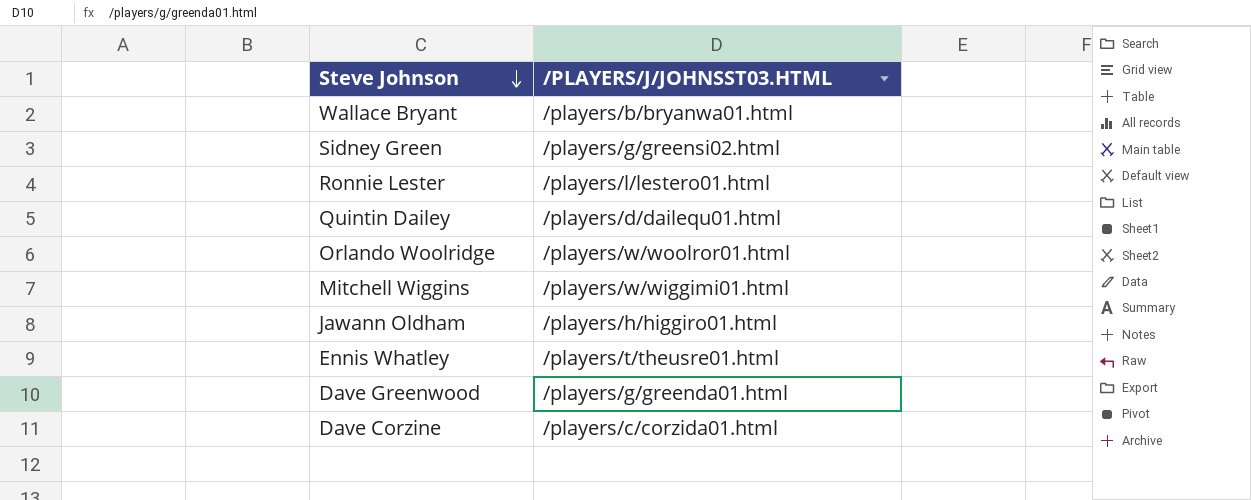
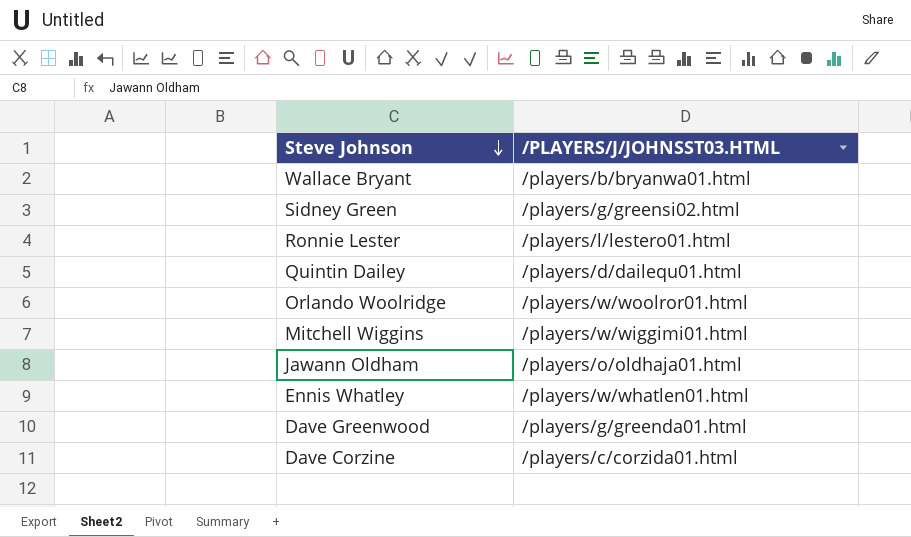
Jawann Oldham | /PLAYERS/J/JOHNSST03.HTML: /players/h/higgiro01.html -> /players/o/oldhaja01.html
Ennis Whatley | /PLAYERS/J/JOHNSST03.HTML: /players/t/theusre01.html -> /players/w/whatlen01.html

